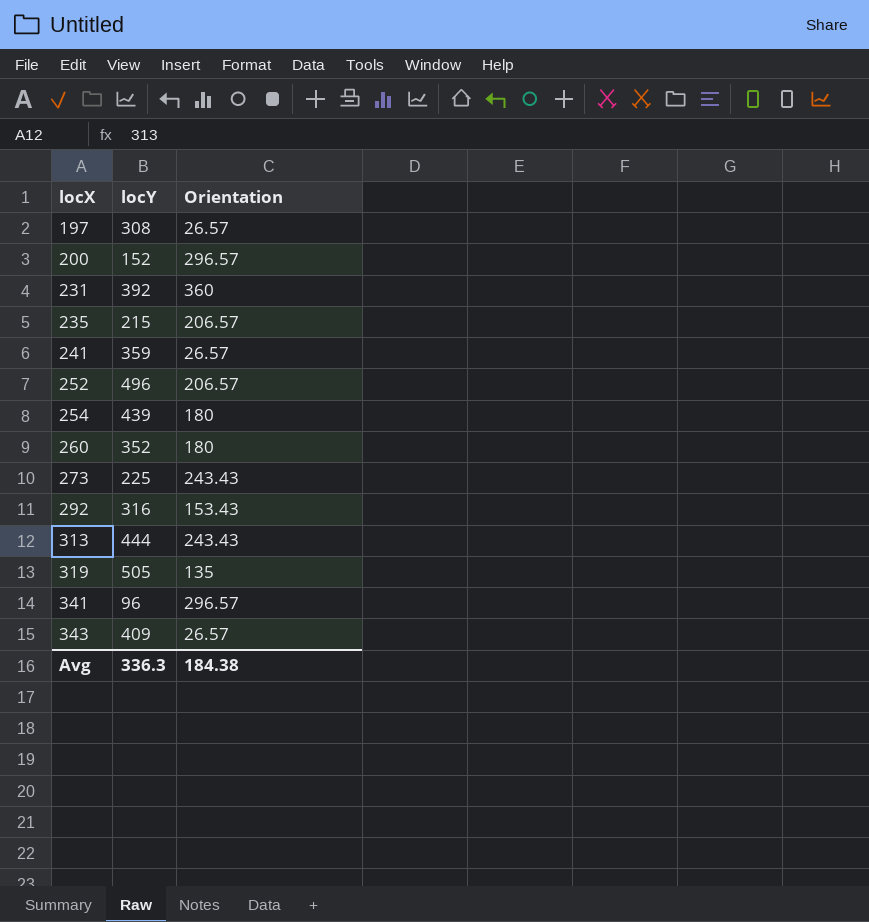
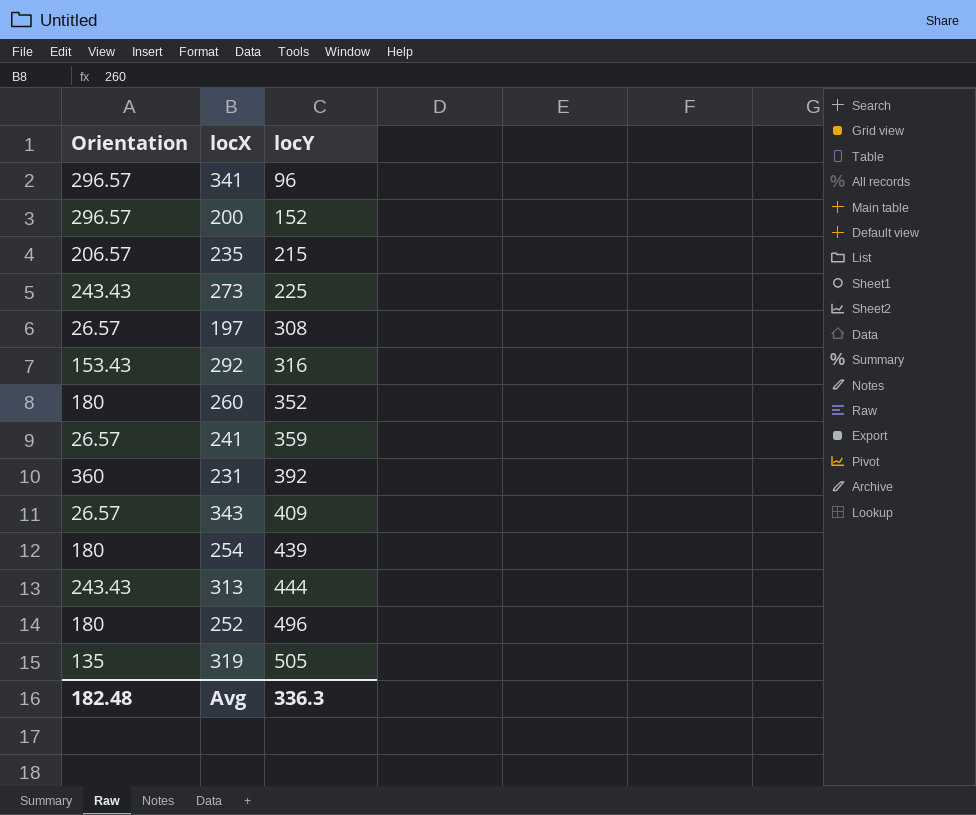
row order: locX ascending -> locY ascending
column Orientation | position: 3 -> 1
252 | Orientation: 206.57 -> 180
Avg | Orientation: 184.38 -> 182.48

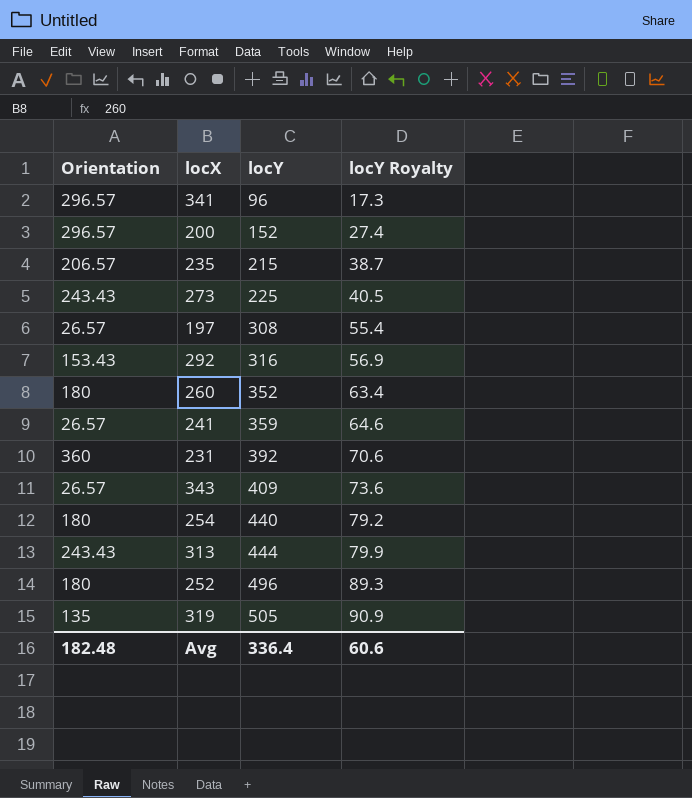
column locY Royalty | formula: none -> [locY] * 0.18
254 | locY: 439 -> 440
Avg | locY: 336.3 -> 336.4

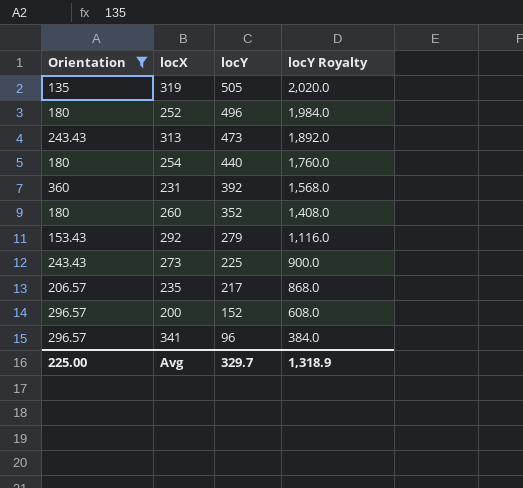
filter: none -> Orientation != 26.57
row order: locY ascending -> locY descending
column locY Royalty | formula: [locY] * 0.18 -> [locY] * 4
313 | locY: 444 -> 473
292 | locY: 316 -> 279
235 | locY: 215 -> 217
Avg | Orientation: 182.48 -> 225.00
Avg | locY: 336.4 -> 329.7
Avg | locY Royalty: 60.6 -> 1,318.9

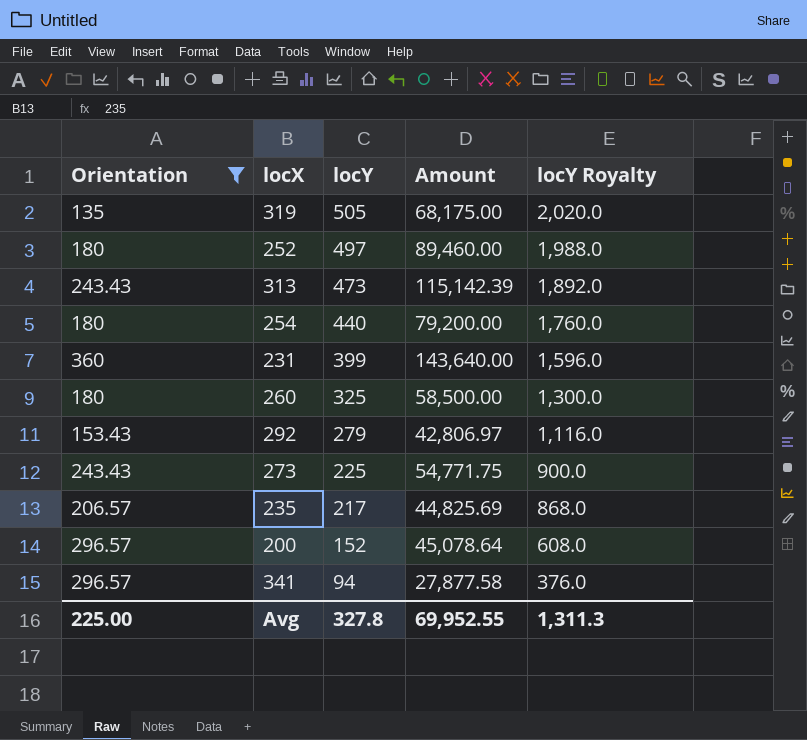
column Amount | formula: none -> [Orientation] * [locY]
252 | locY: 496 -> 497
252 | locY Royalty: 1,984.0 -> 1,988.0
231 | locY: 392 -> 399
231 | locY Royalty: 1,568.0 -> 1,596.0
260 | locY: 352 -> 325
260 | locY Royalty: 1,408.0 -> 1,300.0
341 | locY: 96 -> 94
341 | locY Royalty: 384.0 -> 376.0
Avg | locY: 329.7 -> 327.8
Avg | locY Royalty: 1,318.9 -> 1,311.3

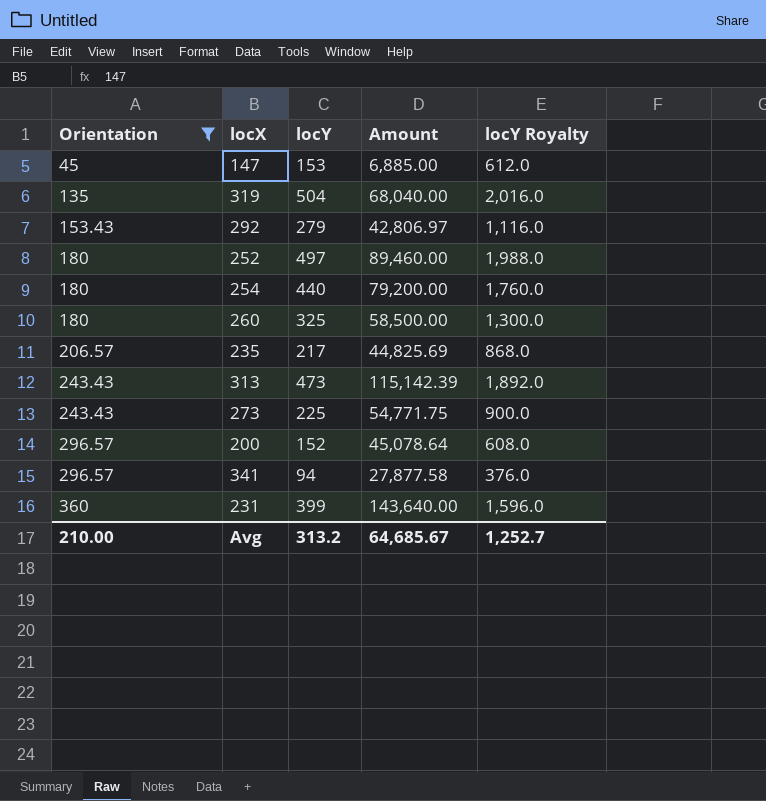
row order: locY descending -> Orientation ascending
row 147: none -> 45 | 153 | 6,885.00 | 612.0
319 | locY: 505 -> 504
319 | Amount: 68,175.00 -> 68,040.00
319 | locY Royalty: 2,020.0 -> 2,016.0
Avg | Orientation: 225.00 -> 210.00
Avg | locY: 327.8 -> 313.2
Avg | Amount: 69,952.55 -> 64,685.67
Avg | locY Royalty: 1,311.3 -> 1,252.7

